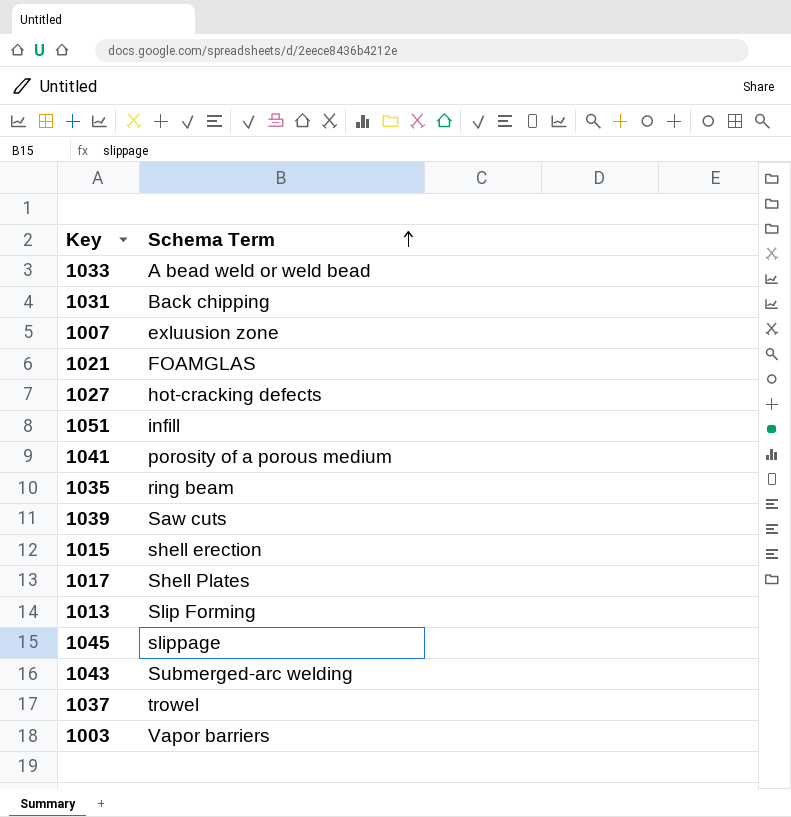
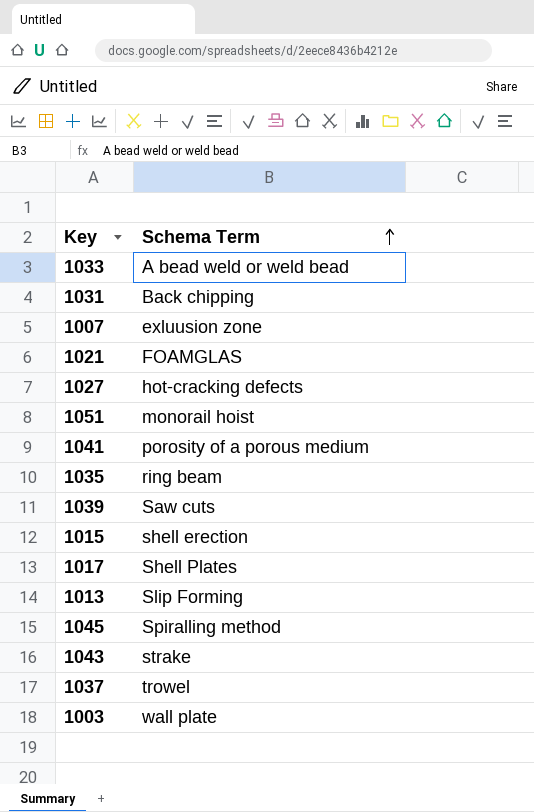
1051 | Schema Term: infill -> monorail hoist
1045 | Schema Term: slippage -> Spiralling method
1043 | Schema Term: Submerged-arc welding -> strake
1003 | Schema Term: Vapor barriers -> wall plate

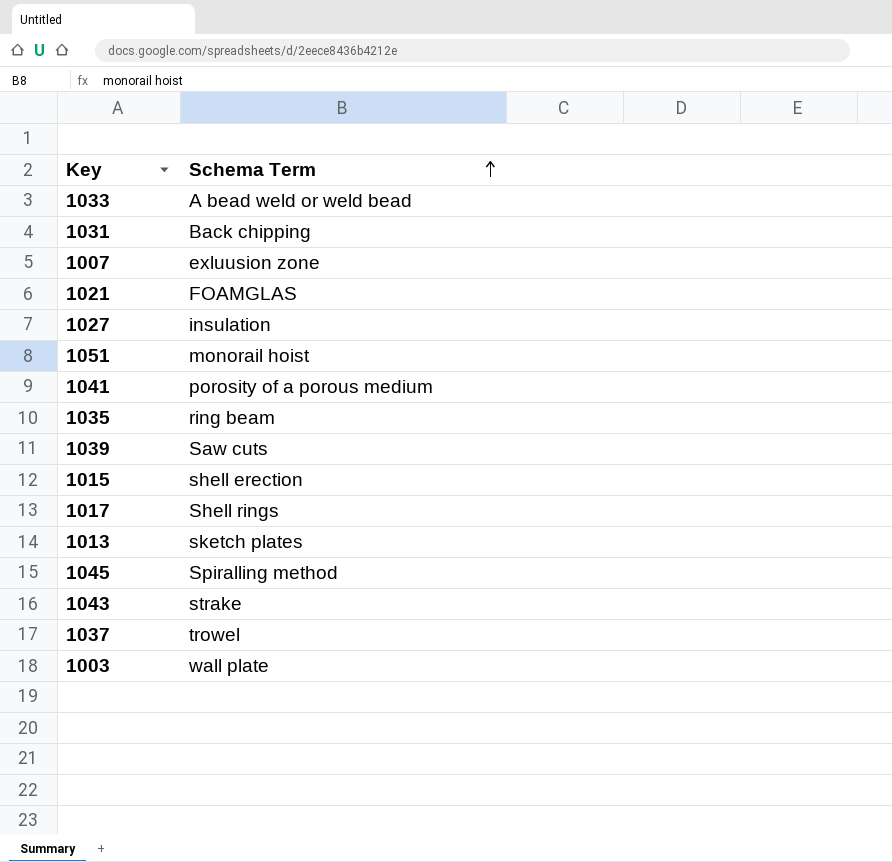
1027 | Schema Term: hot-cracking defects -> insulation
1017 | Schema Term: Shell Plates -> Shell rings
1013 | Schema Term: Slip Forming -> sketch plates

